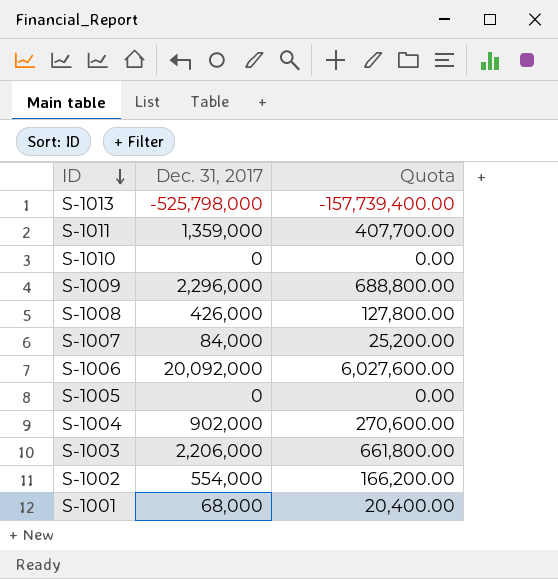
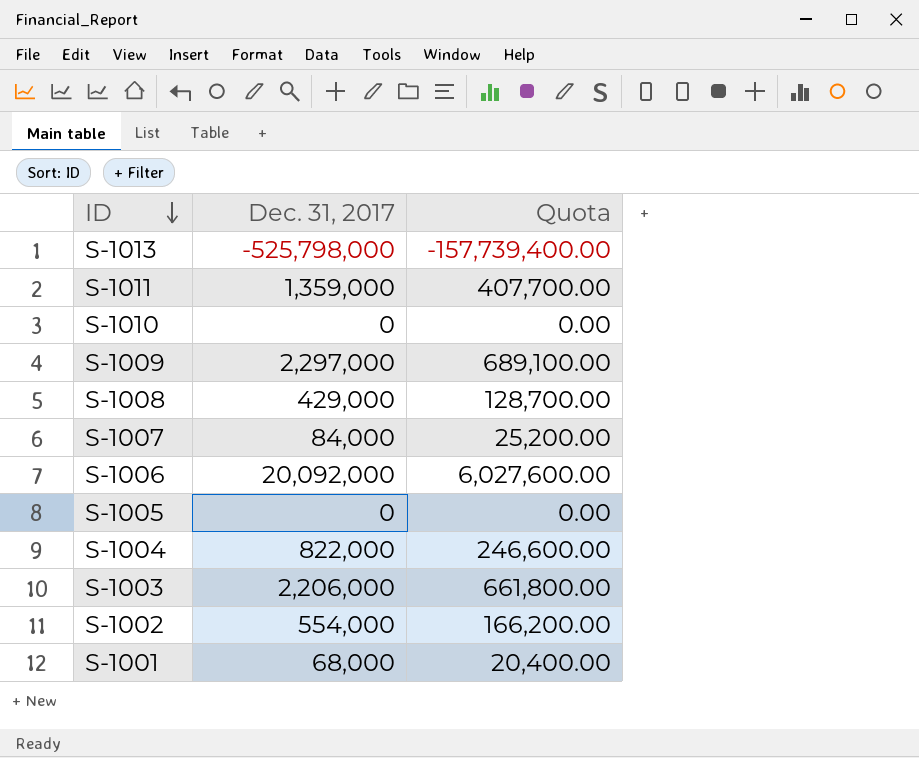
S-1009 | Dec. 31, 2017: 2,296,000 -> 2,297,000
S-1009 | Quota: 688,800.00 -> 689,100.00
S-1008 | Dec. 31, 2017: 426,000 -> 429,000
S-1008 | Quota: 127,800.00 -> 128,700.00
S-1004 | Dec. 31, 2017: 902,000 -> 822,000
S-1004 | Quota: 270,600.00 -> 246,600.00

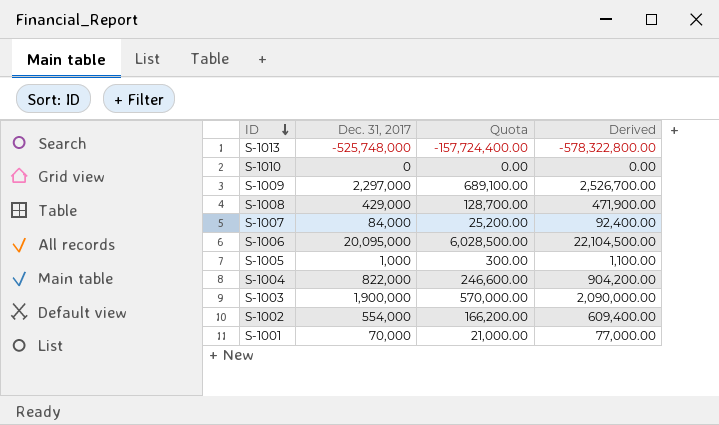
column Derived | formula: none -> [Dec. 31, 2017] * 1.1
row S-1011: 1,359,000 | 407,700.00 -> none
S-1013 | Dec. 31, 2017: -525,798,000 -> -525,748,000
S-1013 | Quota: -157,739,400.00 -> -157,724,400.00
S-1006 | Dec. 31, 2017: 20,092,000 -> 20,095,000
S-1006 | Quota: 6,027,600.00 -> 6,028,500.00
S-1005 | Dec. 31, 2017: 0 -> 1,000
S-1005 | Quota: 0.00 -> 300.00
S-1003 | Dec. 31, 2017: 2,206,000 -> 1,900,000
S-1003 | Quota: 661,800.00 -> 570,000.00
S-1001 | Dec. 31, 2017: 68,000 -> 70,000
S-1001 | Quota: 20,400.00 -> 21,000.00

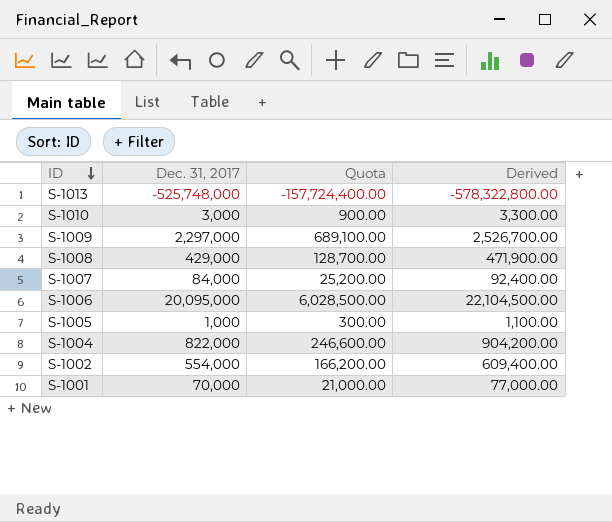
row S-1003: 1,900,000 | 570,000.00 | 2,090,000.00 -> none
S-1010 | Dec. 31, 2017: 0 -> 3,000
S-1010 | Quota: 0.00 -> 900.00
S-1010 | Derived: 0.00 -> 3,300.00

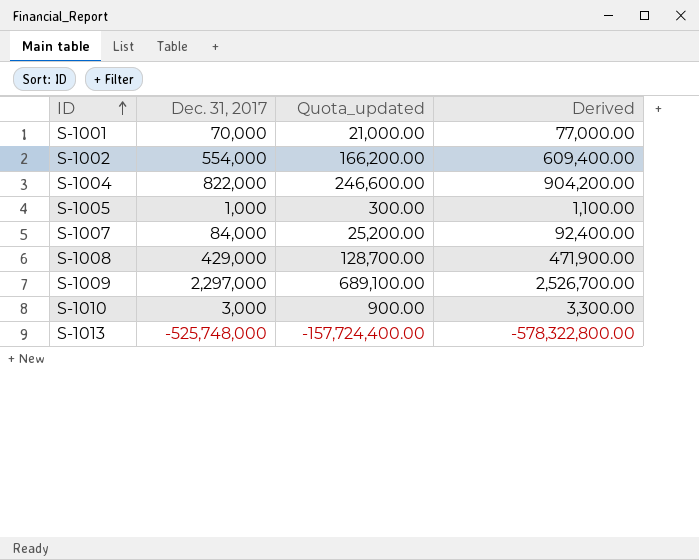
row order: ID descending -> ID ascending
column name: Quota -> Quota_updated
row S-1006: 20,095,000 | 6,028,500.00 | 22,104,500.00 -> none

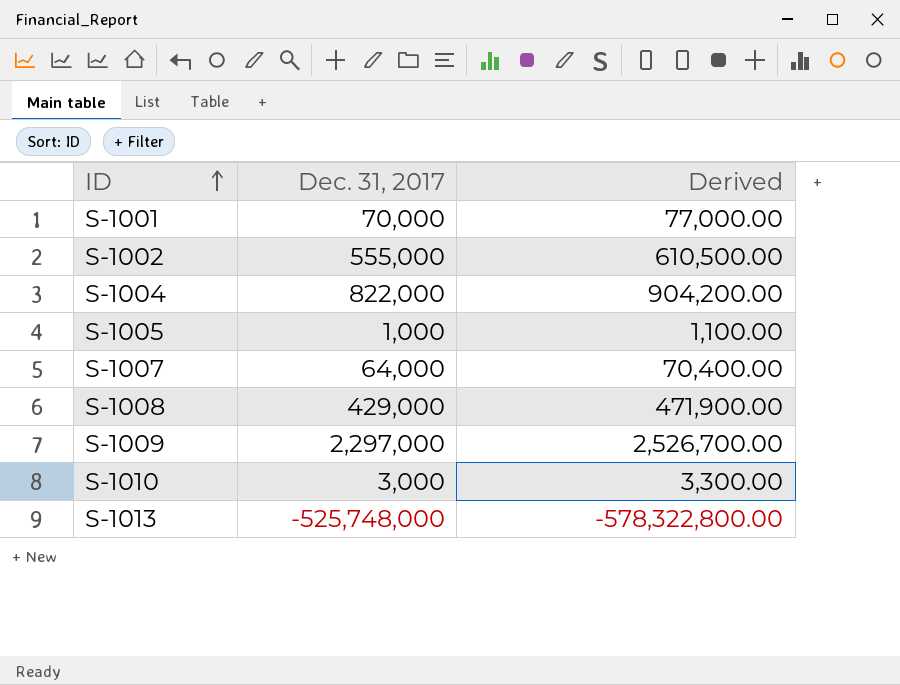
column Quota_updated | formula: [Dec. 31, 2017] * 0.3 -> none
S-1002 | Dec. 31, 2017: 554,000 -> 555,000
S-1002 | Derived: 609,400.00 -> 610,500.00
S-1007 | Dec. 31, 2017: 84,000 -> 64,000
S-1007 | Derived: 92,400.00 -> 70,400.00

